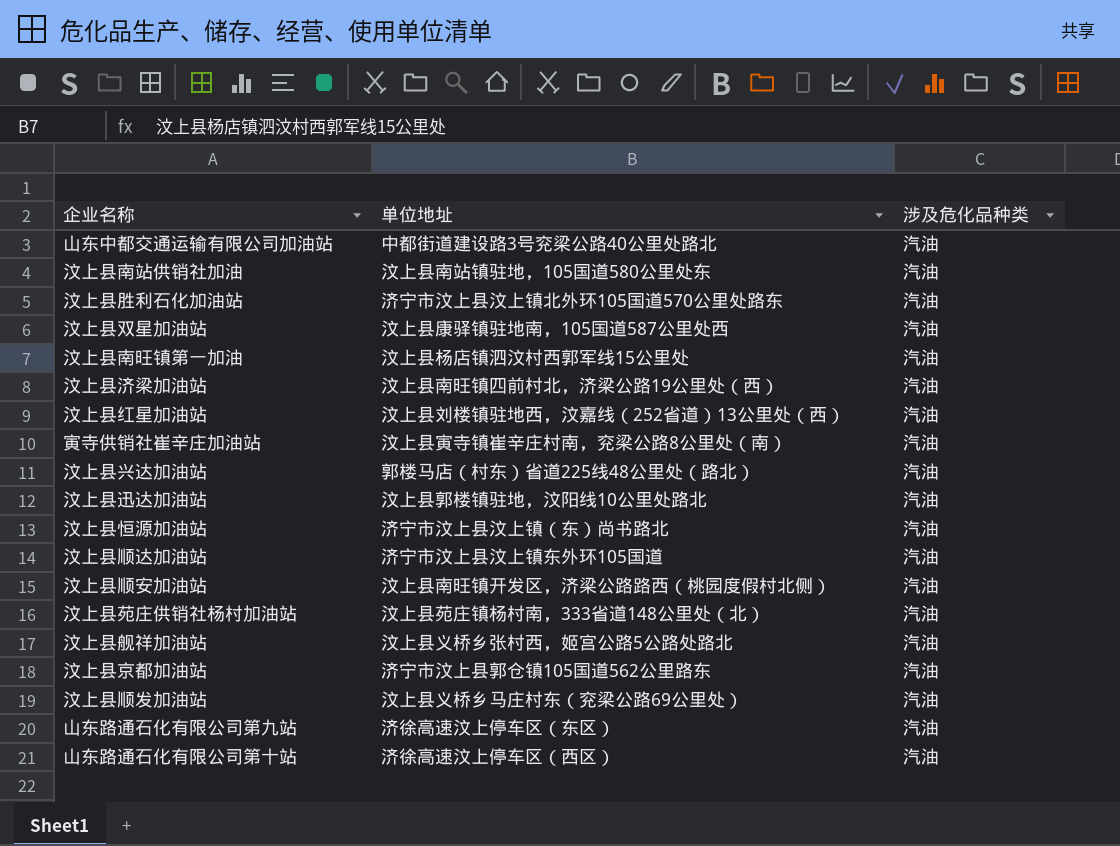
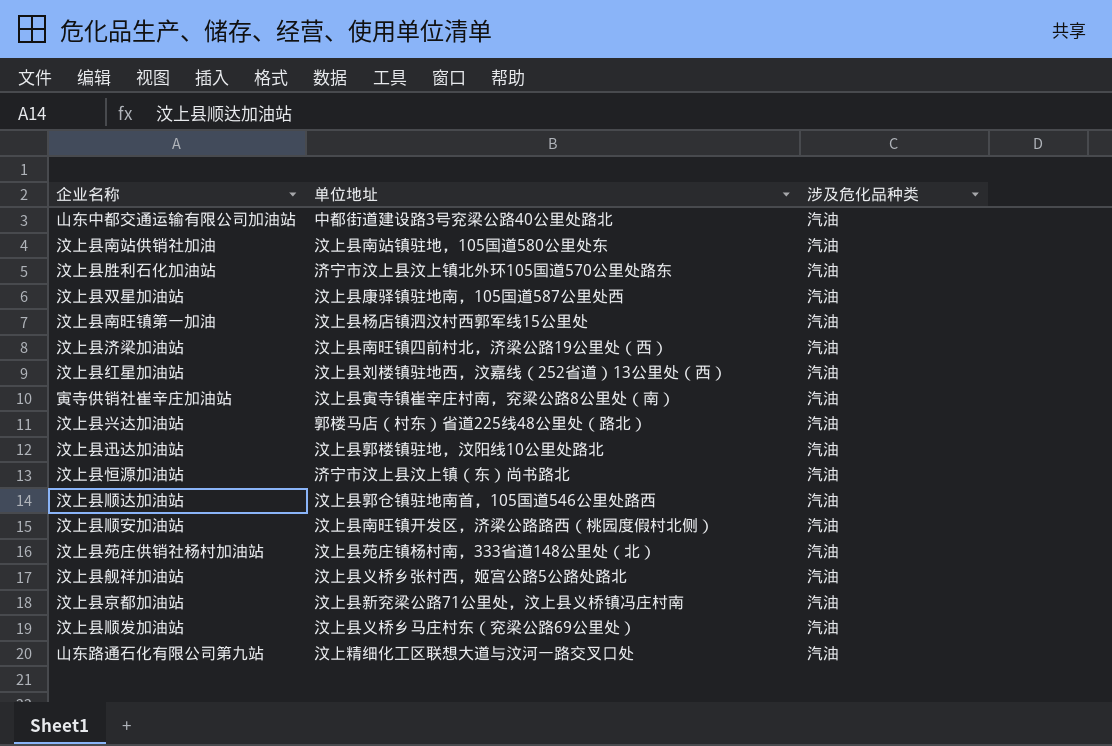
row 山东路通石化有限公司第十站: 济徐高速汶上停车区（西区） | 汽油 -> none
汶上县顺达加油站 | 单位地址: 济宁市汶上县汶上镇东外环105国道 -> 汶上县郭仓镇驻地南首，105国道546公里处路西
汶上县京都加油站 | 单位地址: 济宁市汶上县郭仓镇105国道562公里路东 -> 汶上县新兖梁公路71公里处，汶上县义桥镇冯庄村南
山东路通石化有限公司第九站 | 单位地址: 济徐高速汶上停车区（东区） -> 汶上精细化工区联想大道与汶河一路交叉口处

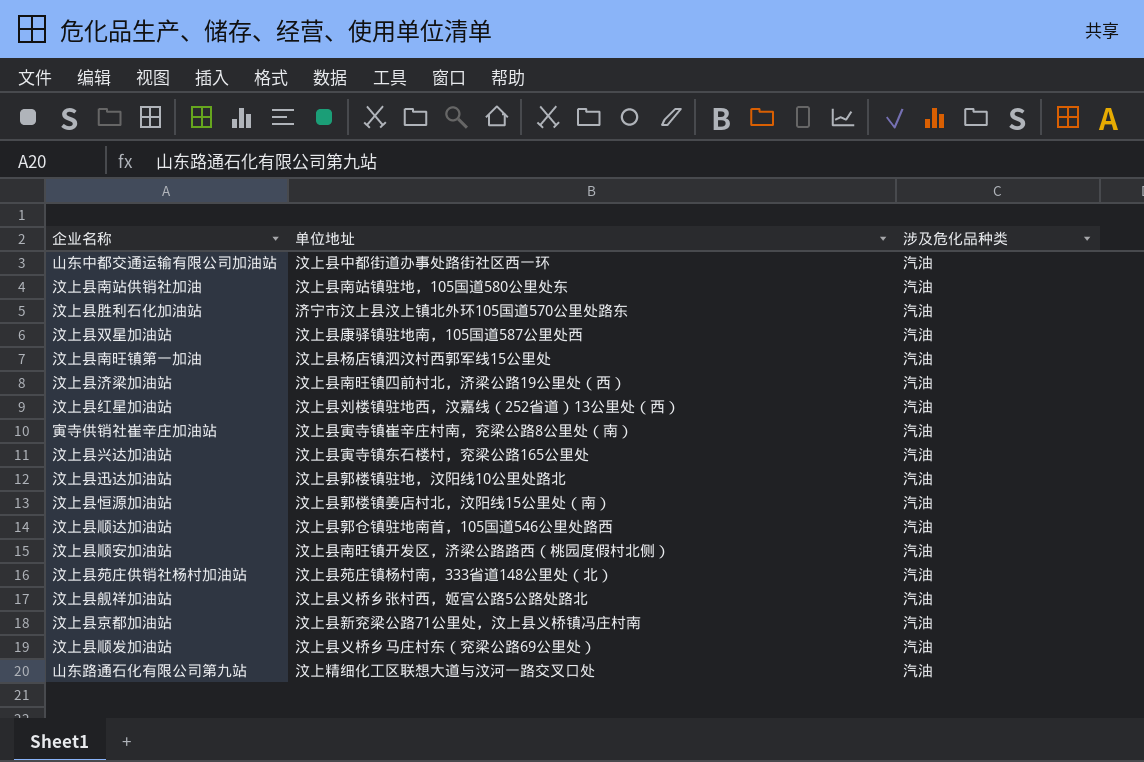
山东中都交通运输有限公司加油站 | 单位地址: 中都街道建设路3号兖梁公路40公里处路北 -> 汶上县中都街道办事处路街社区西一环
汶上县兴达加油站 | 单位地址: 郭楼马店（村东）省道225线48公里处（路北） -> 汶上县寅寺镇东石楼村，兖梁公路165公里处
汶上县恒源加油站 | 单位地址: 济宁市汶上县汶上镇（东）尚书路北 -> 汶上县郭楼镇姜店村北，汶阳线15公里处（南）

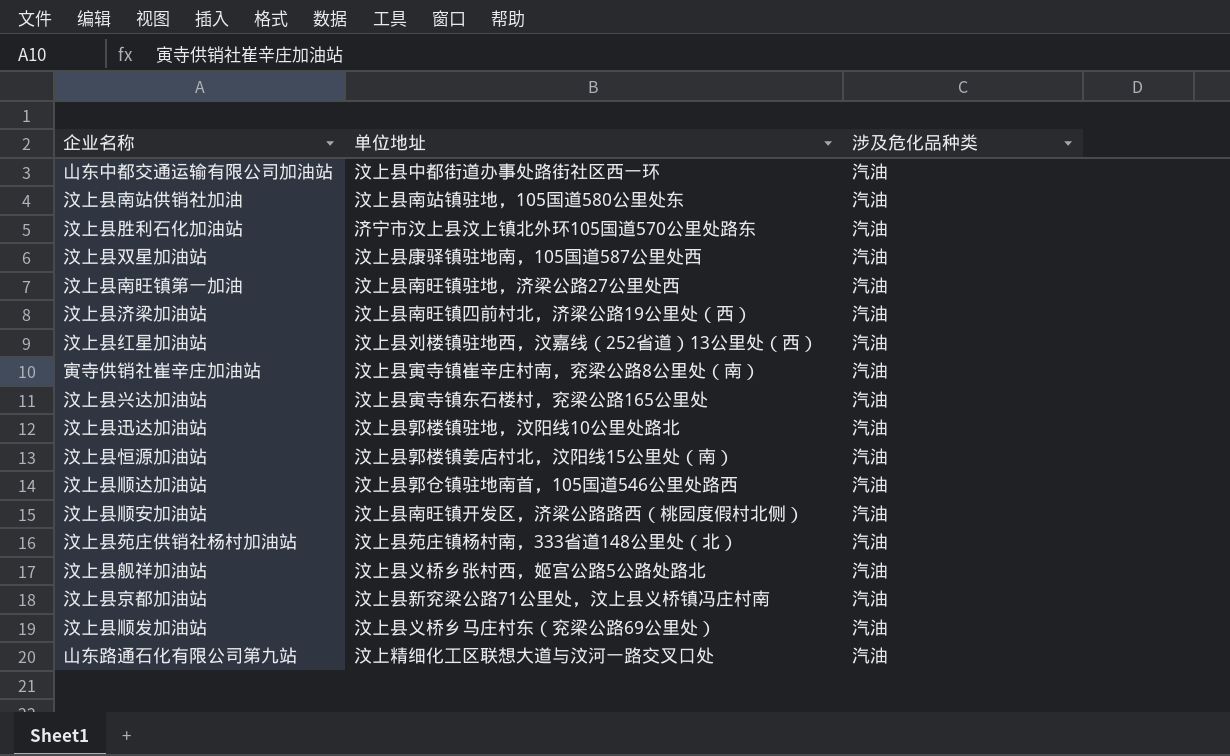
汶上县南旺镇第一加油 | 单位地址: 汶上县杨店镇泗汶村西郭军线15公里处 -> 汶上县南旺镇驻地，济梁公路27公里处西

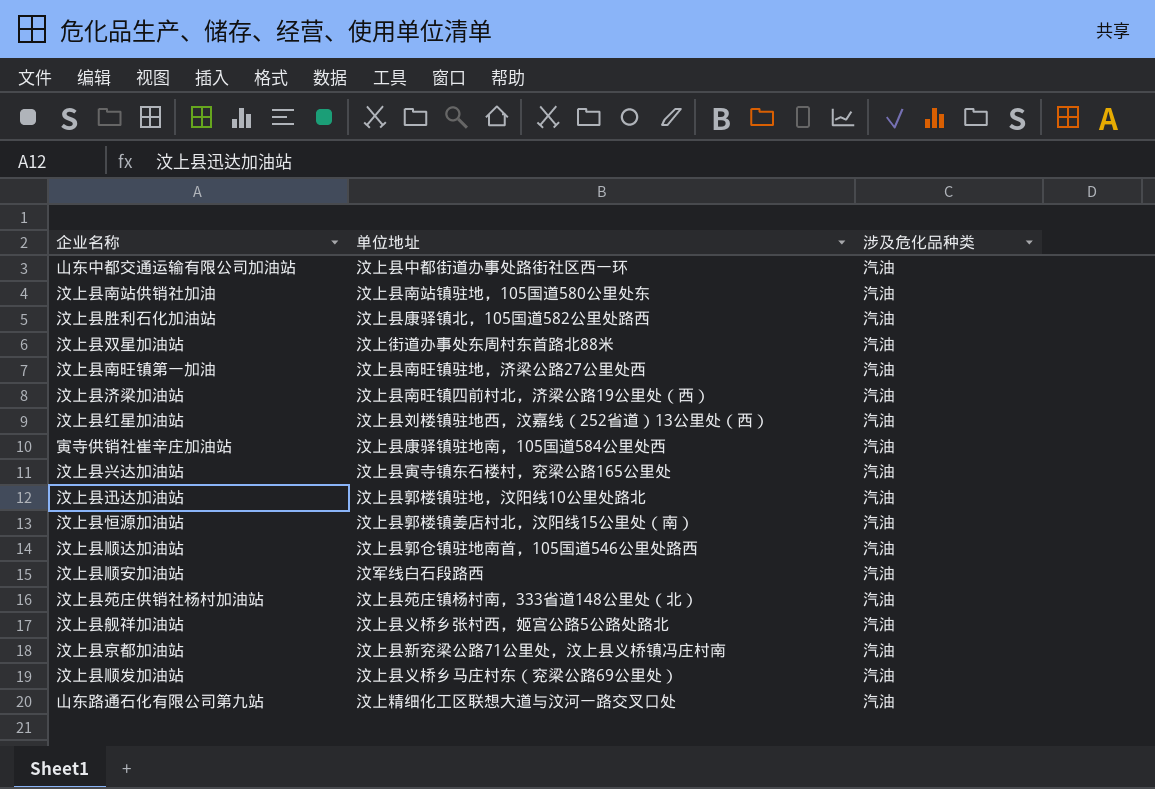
汶上县胜利石化加油站 | 单位地址: 济宁市汶上县汶上镇北外环105国道570公里处路东 -> 汶上县康驿镇北，105国道582公里处路西
汶上县双星加油站 | 单位地址: 汶上县康驿镇驻地南，105国道587公里处西 -> 汶上街道办事处东周村东首路北88米
寅寺供销社崔辛庄加油站 | 单位地址: 汶上县寅寺镇崔辛庄村南，兖梁公路8公里处（南） -> 汶上县康驿镇驻地南，105国道584公里处西
汶上县顺安加油站 | 单位地址: 汶上县南旺镇开发区，济梁公路路西（桃园度假村北侧） -> 汶军线白石段路西

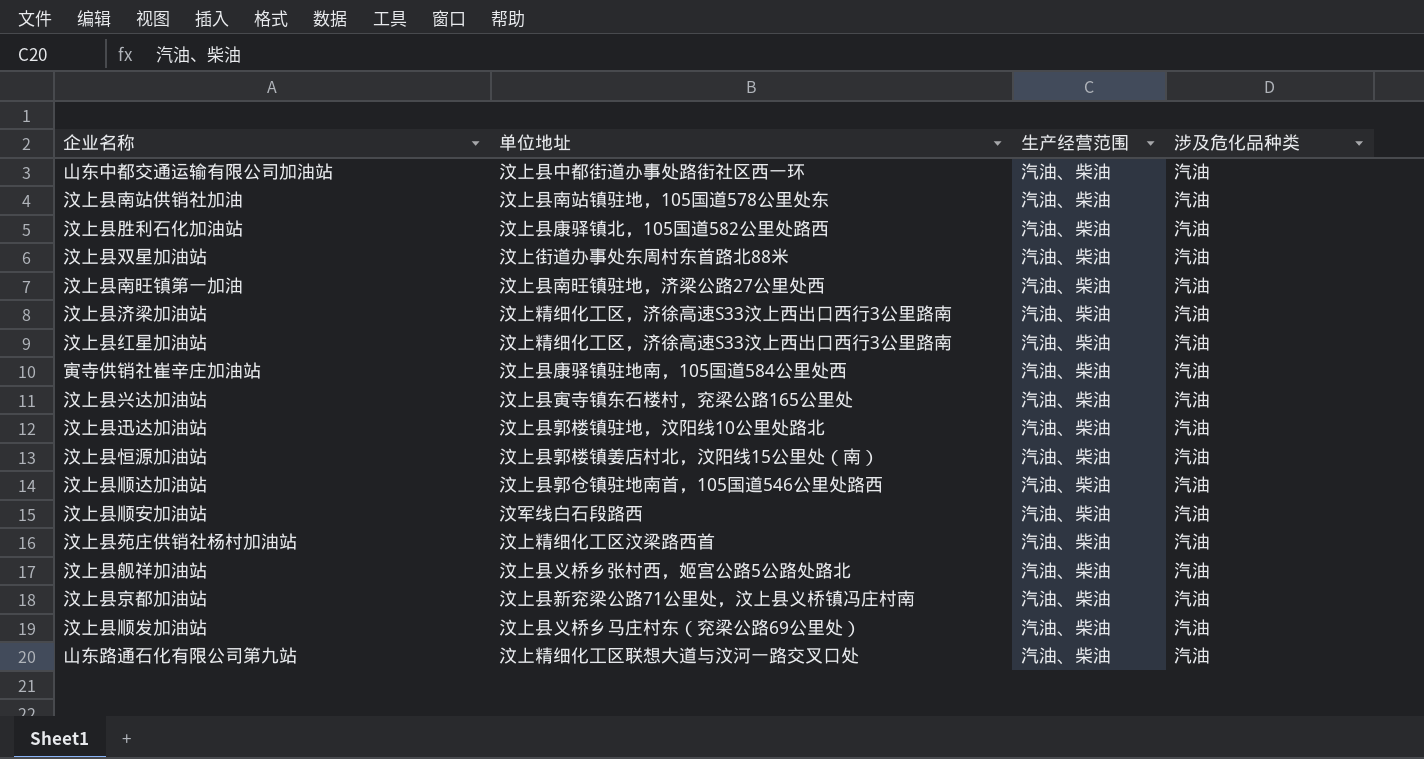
column 生产经营范围 | position: none -> 3
汶上县南站供销社加油 | 单位地址: 汶上县南站镇驻地，105国道580公里处东 -> 汶上县南站镇驻地，105国道578公里处东
汶上县济梁加油站 | 单位地址: 汶上县南旺镇四前村北，济梁公路19公里处（西） -> 汶上精细化工区，济徐高速S33汶上西出口西行3公里路南
汶上县红星加油站 | 单位地址: 汶上县刘楼镇驻地西，汶嘉线（252省道）13公里处（西） -> 汶上精细化工区，济徐高速S33汶上西出口西行3公里路南
汶上县苑庄供销社杨村加油站 | 单位地址: 汶上县苑庄镇杨村南，333省道148公里处（北） -> 汶上精细化工区汶梁路西首

